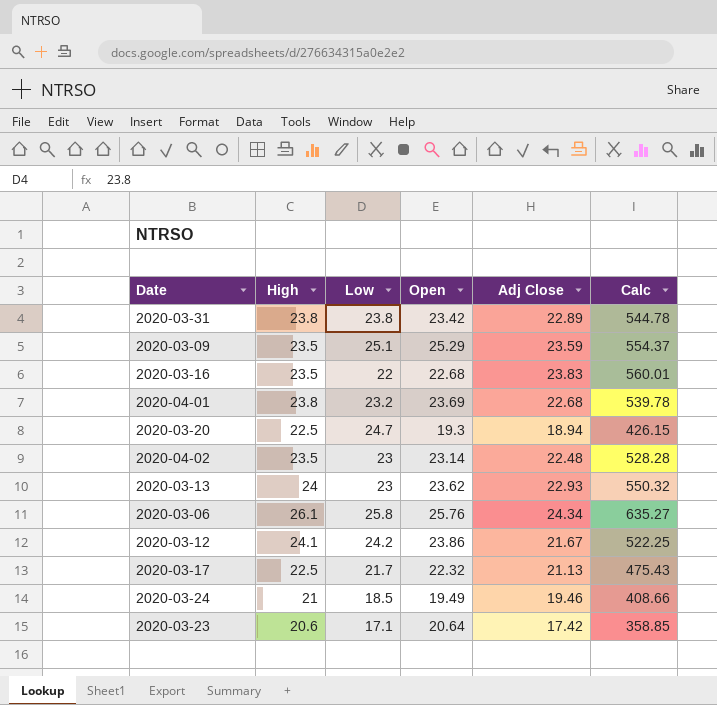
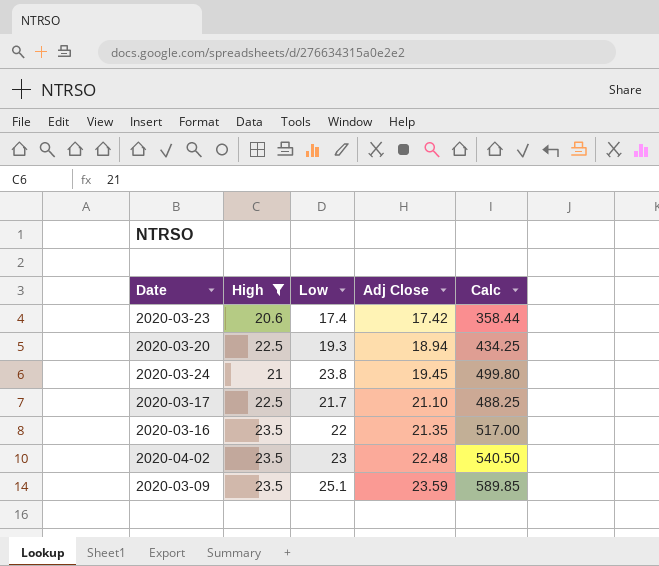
filter: none -> High <= 23.5
row order: none -> Adj Close ascending
column Open | position: 4 -> none
column Calc | formula: [High] * [Adj Close] -> [High] * [Low]
2020-03-23 | Low: 17.1 -> 17.4
2020-03-20 | Low: 24.7 -> 19.3
2020-03-24 | Low: 18.5 -> 23.8
2020-03-24 | Adj Close: 19.46 -> 19.45
2020-03-17 | Adj Close: 21.13 -> 21.10
2020-03-16 | Adj Close: 23.83 -> 21.35

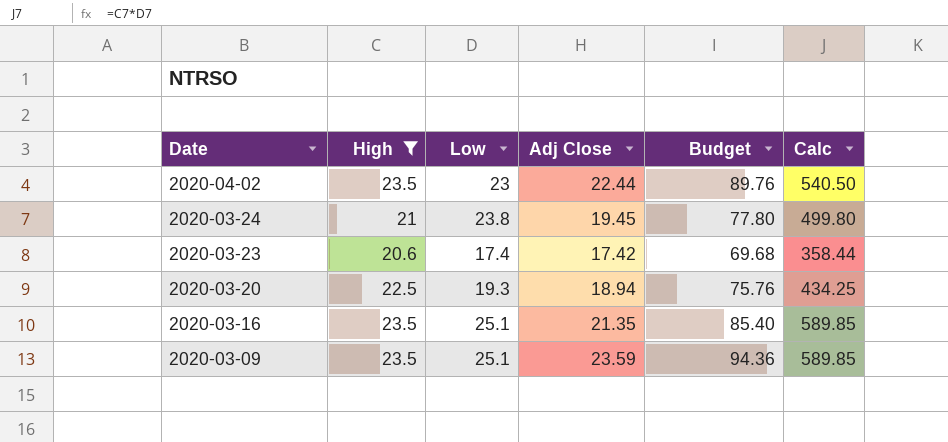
row order: Adj Close ascending -> Date descending
column Budget | formula: none -> [Adj Close] * 4
row 2020-03-17: 22.5 | 21.7 | 21.10 | 488.25 -> none
2020-04-02 | Adj Close: 22.48 -> 22.44
2020-03-16 | Low: 22 -> 25.1
2020-03-16 | Calc: 517.00 -> 589.85

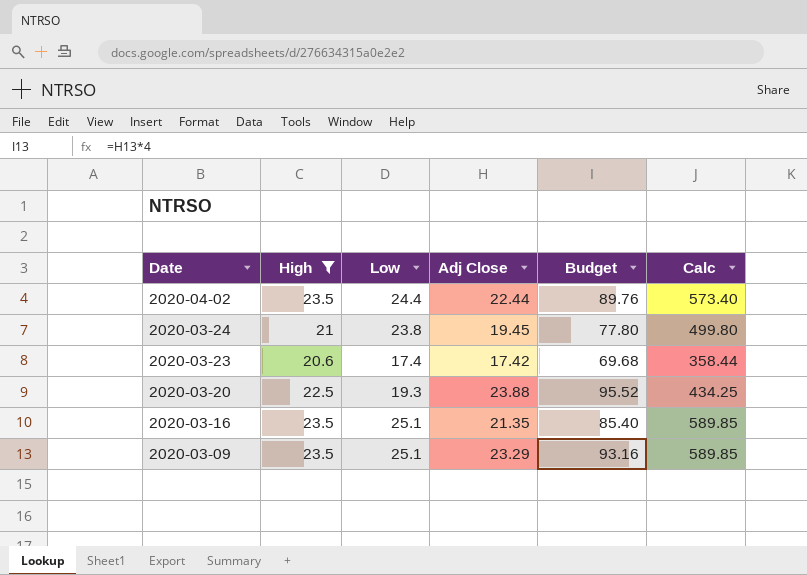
2020-04-02 | Low: 23 -> 24.4
2020-04-02 | Calc: 540.50 -> 573.40
2020-03-20 | Adj Close: 18.94 -> 23.88
2020-03-20 | Budget: 75.76 -> 95.52
2020-03-09 | Adj Close: 23.59 -> 23.29
2020-03-09 | Budget: 94.36 -> 93.16

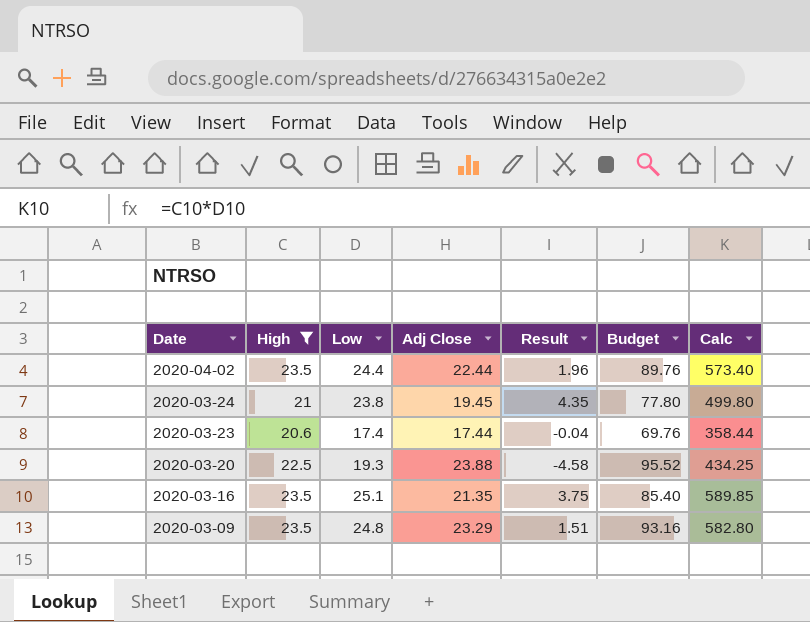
column Result | formula: none -> [Low] - [Adj Close]
2020-03-23 | Adj Close: 17.42 -> 17.44
2020-03-23 | Budget: 69.68 -> 69.76
2020-03-09 | Low: 25.1 -> 24.8
2020-03-09 | Calc: 589.85 -> 582.80

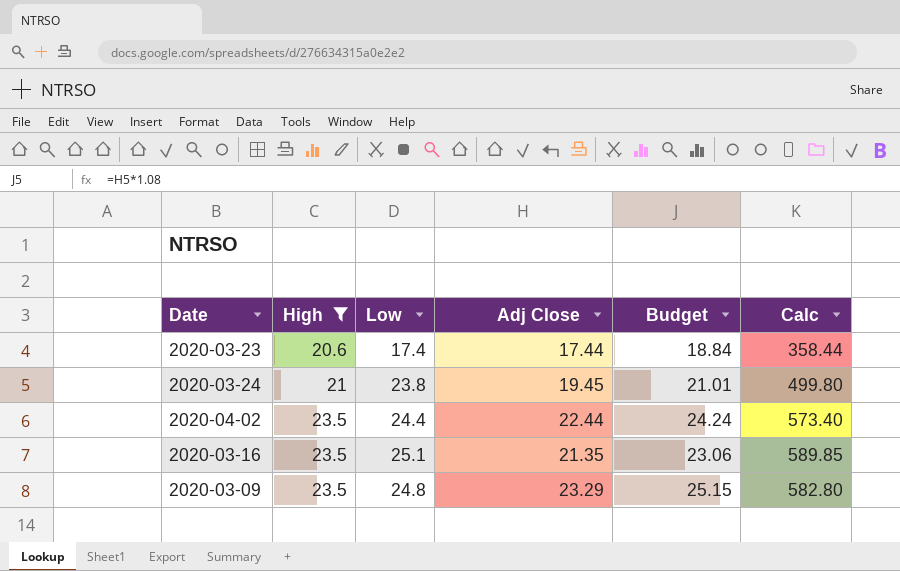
row order: Date descending -> High ascending
column Result | formula: [Low] - [Adj Close] -> none
column Budget | formula: [Adj Close] * 4 -> [Adj Close] * 1.08
row 2020-03-20: 22.5 | 19.3 | 23.88 | -4.58 | 95.52 | 434.25 -> none

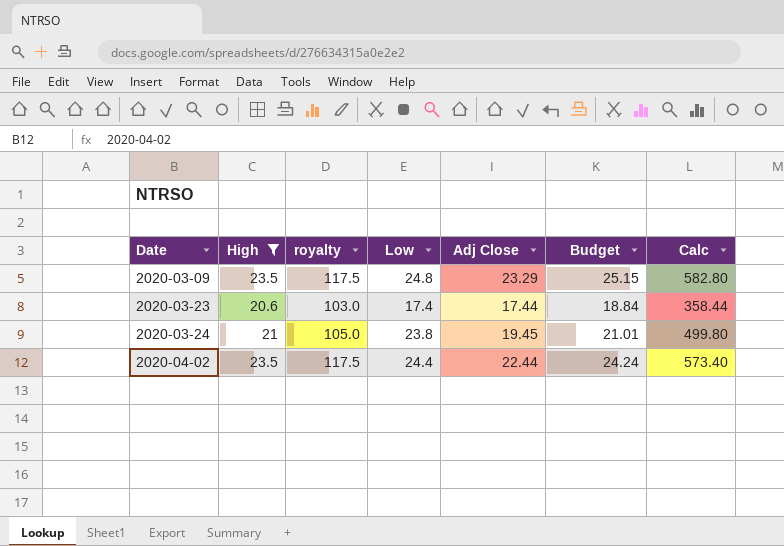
row order: High ascending -> Date ascending
column royalty | formula: none -> [High] * 5
row 2020-03-16: 23.5 | 25.1 | 21.35 | 23.06 | 589.85 -> none

